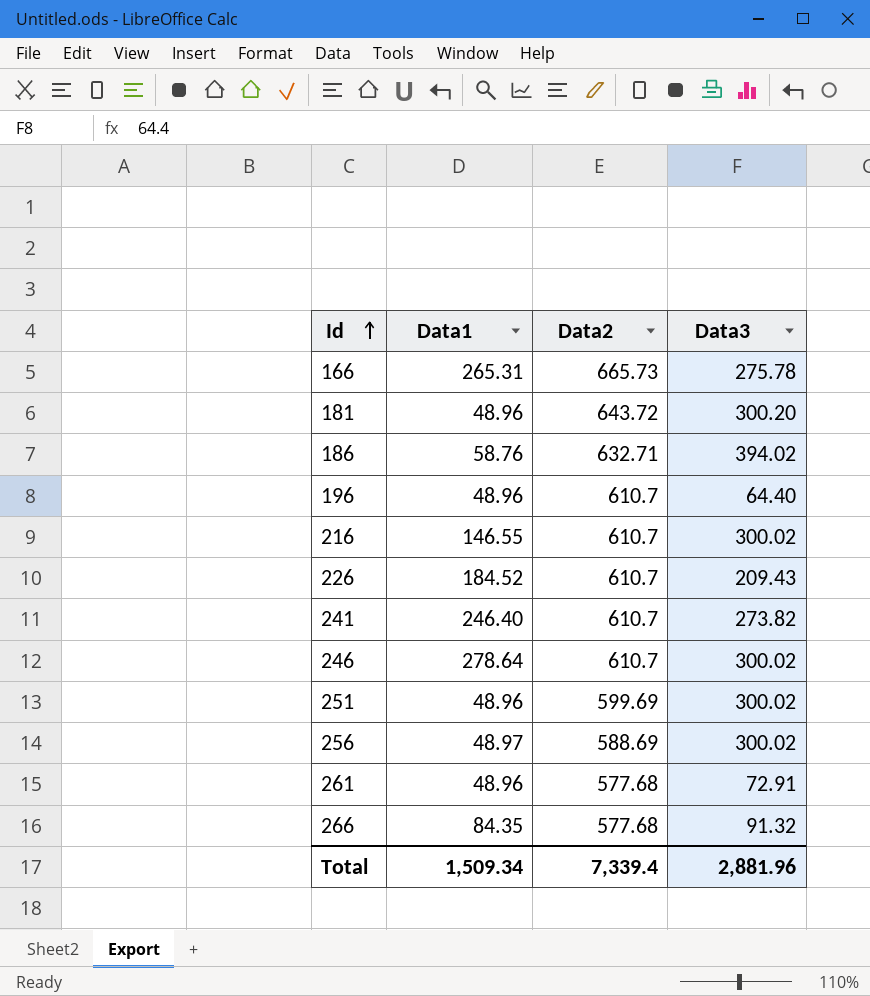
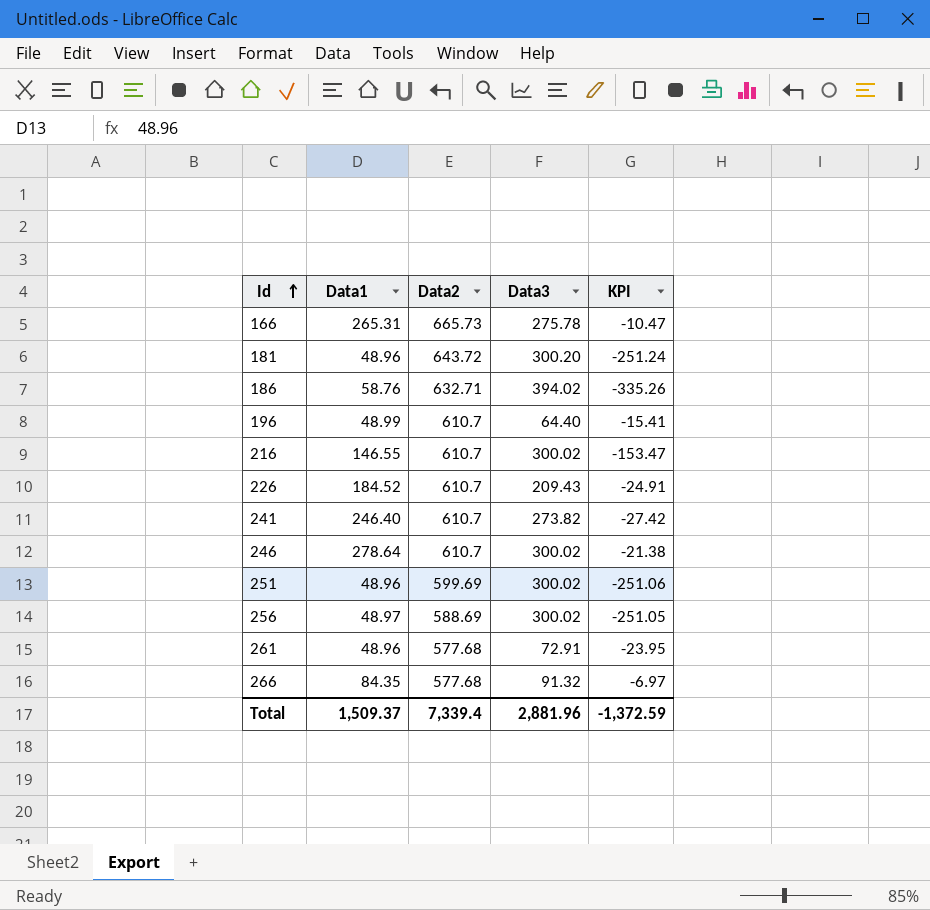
column KPI | formula: none -> [Data1] - [Data3]
196 | Data1: 48.96 -> 48.99
Total | Data1: 1,509.34 -> 1,509.37

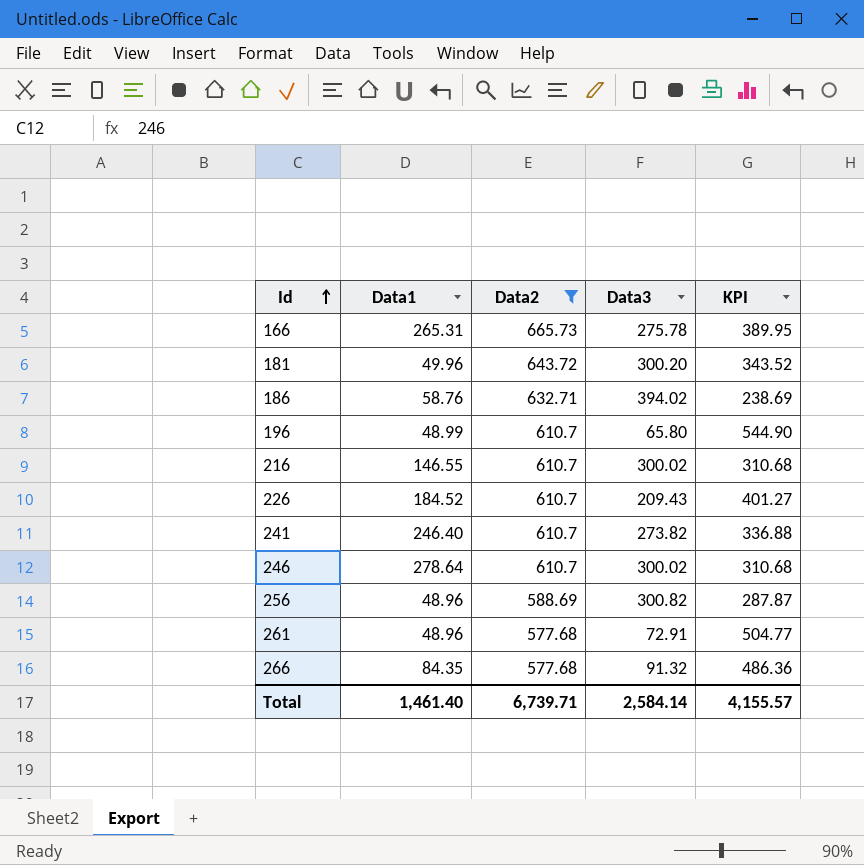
filter: none -> Data2 != 599.69
column KPI | formula: [Data1] - [Data3] -> [Data2] - [Data3]
181 | Data1: 48.96 -> 49.96
196 | Data3: 64.40 -> 65.80
256 | Data1: 48.97 -> 48.96
256 | Data3: 300.02 -> 300.82
Total | Data1: 1,509.37 -> 1,461.40
Total | Data2: 7,339.4 -> 6,739.71
Total | Data3: 2,881.96 -> 2,584.14
Total | KPI: -1,372.59 -> 4,155.57

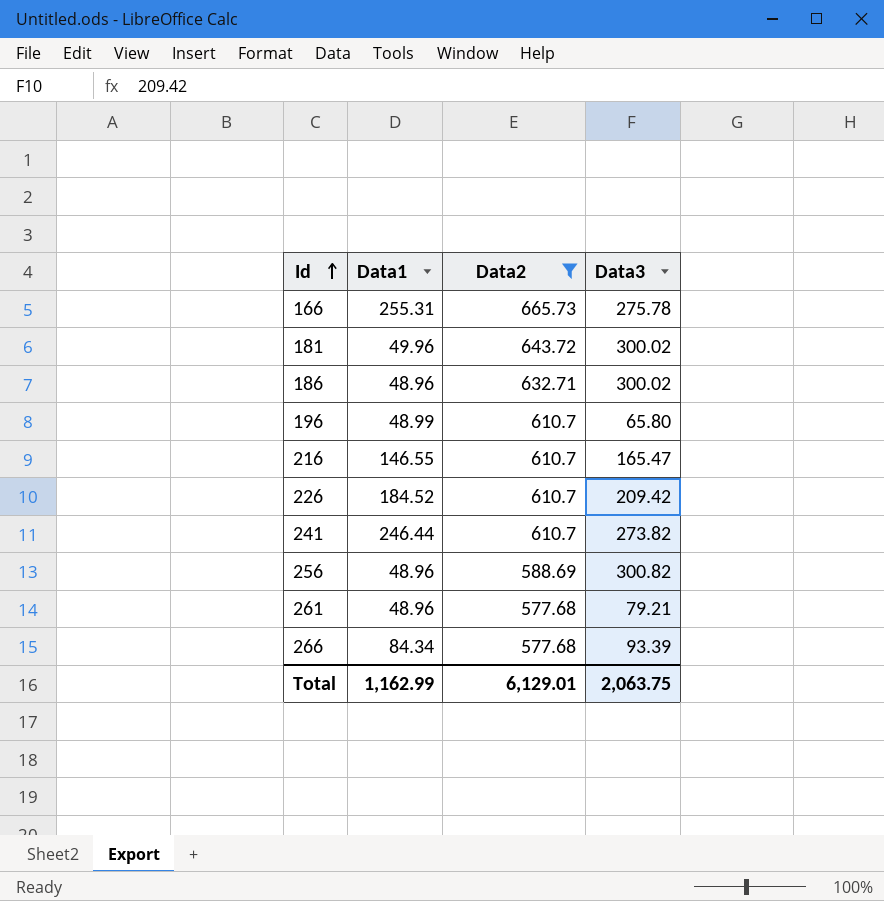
column KPI | formula: [Data2] - [Data3] -> none
row 246: 278.64 | 610.7 | 300.02 | 310.68 -> none
166 | Data1: 265.31 -> 255.31
181 | Data3: 300.20 -> 300.02
186 | Data1: 58.76 -> 48.96
186 | Data3: 394.02 -> 300.02
216 | Data3: 300.02 -> 165.47
226 | Data3: 209.43 -> 209.42
241 | Data1: 246.40 -> 246.44
261 | Data3: 72.91 -> 79.21
266 | Data1: 84.35 -> 84.34
266 | Data3: 91.32 -> 93.39
Total | Data1: 1,461.40 -> 1,162.99
Total | Data2: 6,739.71 -> 6,129.01
Total | Data3: 2,584.14 -> 2,063.75

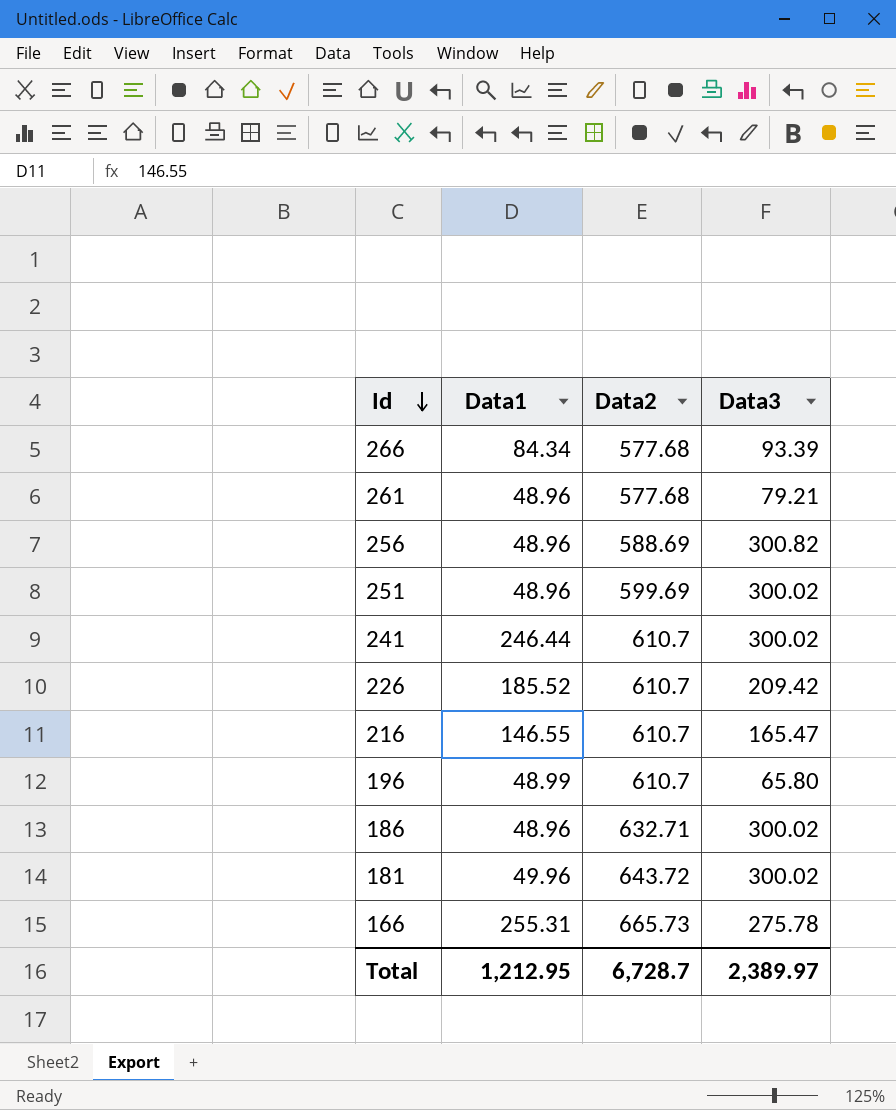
filter: Data2 != 599.69 -> none
row order: Id ascending -> Id descending
241 | Data3: 273.82 -> 300.02
226 | Data1: 184.52 -> 185.52
Total | Data1: 1,162.99 -> 1,212.95
Total | Data2: 6,129.01 -> 6,728.7
Total | Data3: 2,063.75 -> 2,389.97

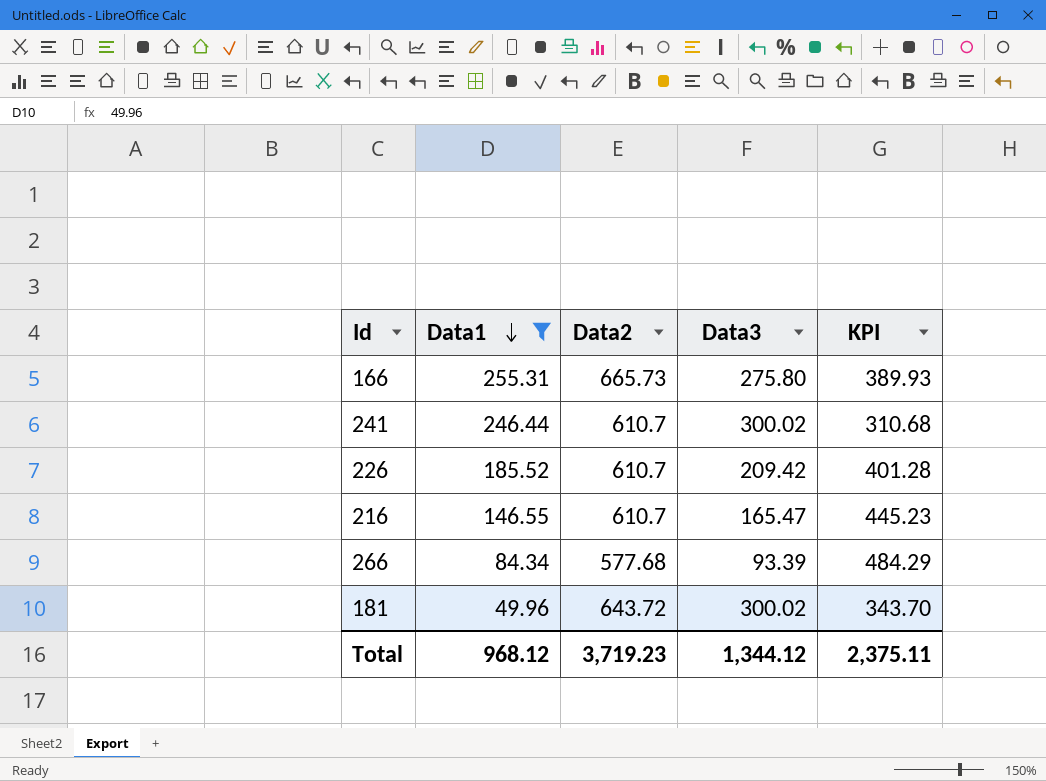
filter: none -> Data1 >= 49.96
row order: Id descending -> Data1 descending
column KPI | formula: none -> [Data2] - [Data3]
166 | Data3: 275.78 -> 275.80
Total | Data1: 1,212.95 -> 968.12
Total | Data2: 6,728.7 -> 3,719.23
Total | Data3: 2,389.97 -> 1,344.12

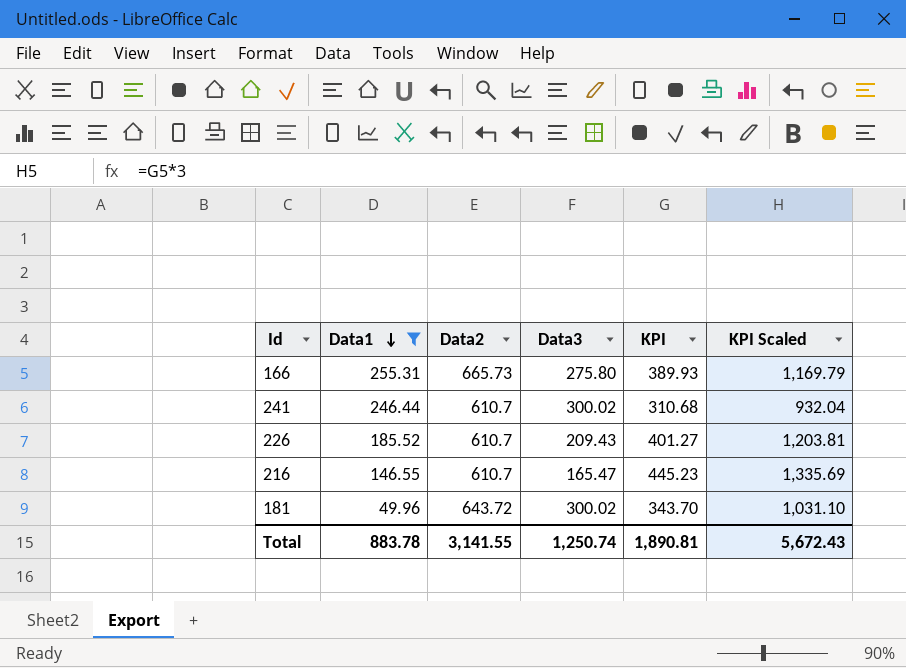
column KPI Scaled | formula: none -> [KPI] * 3
row 266: 84.34 | 577.68 | 93.39 | 484.29 -> none
226 | Data3: 209.42 -> 209.43
226 | KPI: 401.28 -> 401.27
Total | Data1: 968.12 -> 883.78
Total | Data2: 3,719.23 -> 3,141.55
Total | Data3: 1,344.12 -> 1,250.74
Total | KPI: 2,375.11 -> 1,890.81

